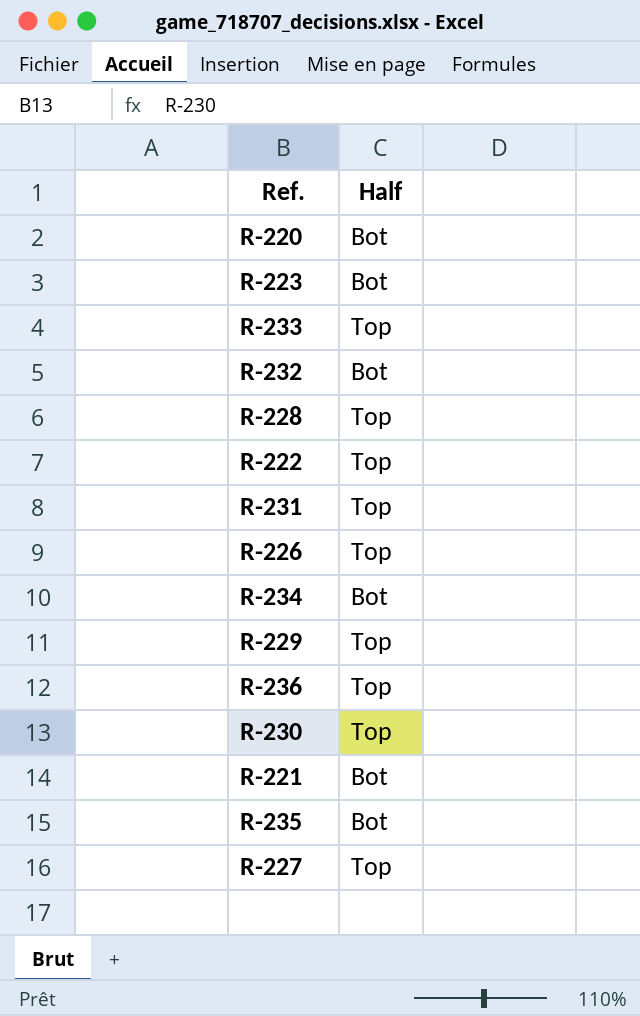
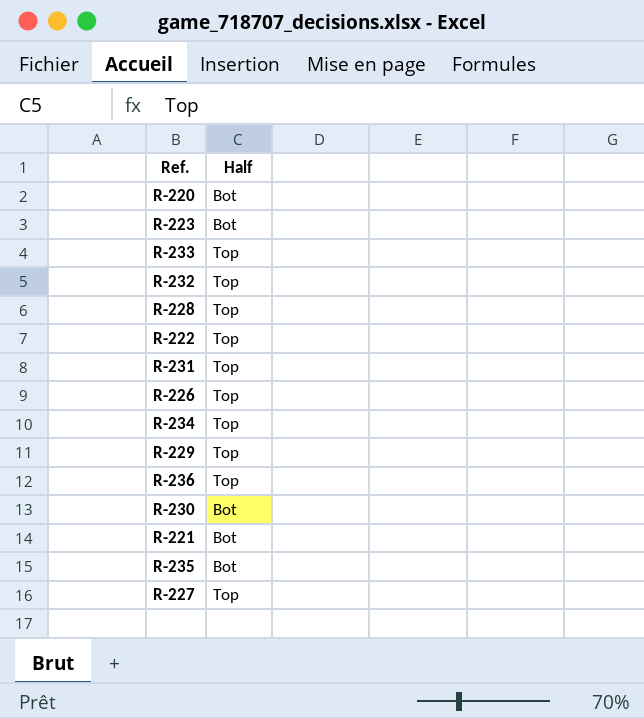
R-232 | Half: Bot -> Top
R-234 | Half: Bot -> Top
R-230 | Half: Top -> Bot

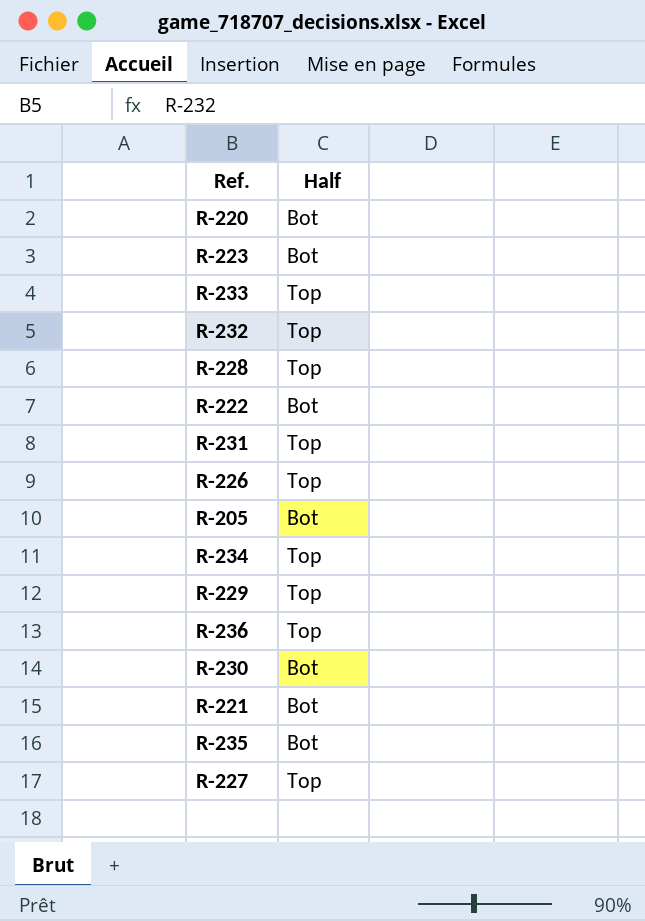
R-222 | Half: Top -> Bot
row R-205: none -> Bot

